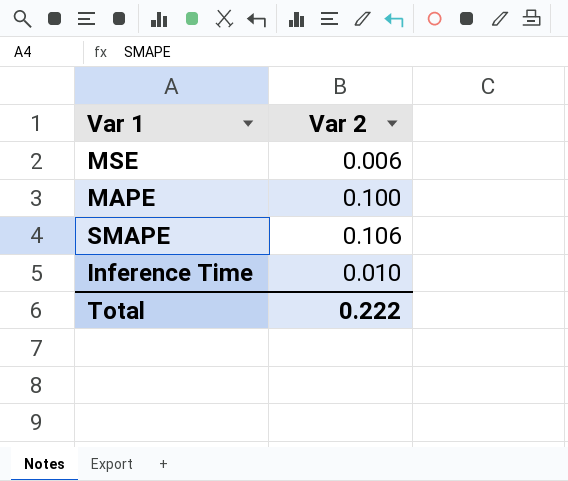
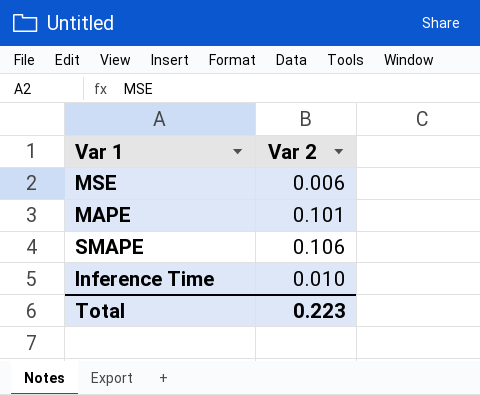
MAPE | Var 2: 0.100 -> 0.101
Total | Var 2: 0.222 -> 0.223

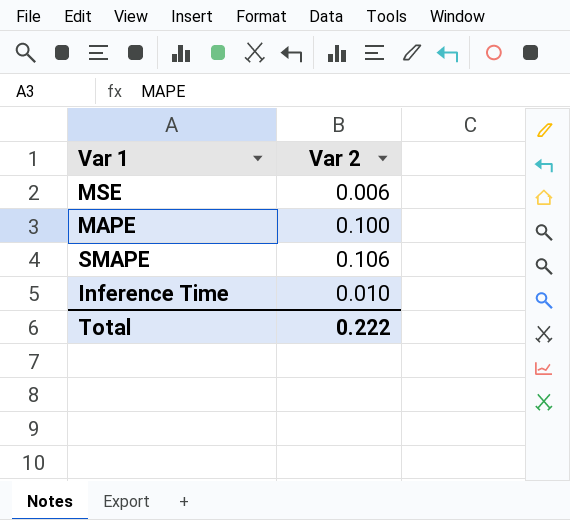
MAPE | Var 2: 0.101 -> 0.100
Total | Var 2: 0.223 -> 0.222

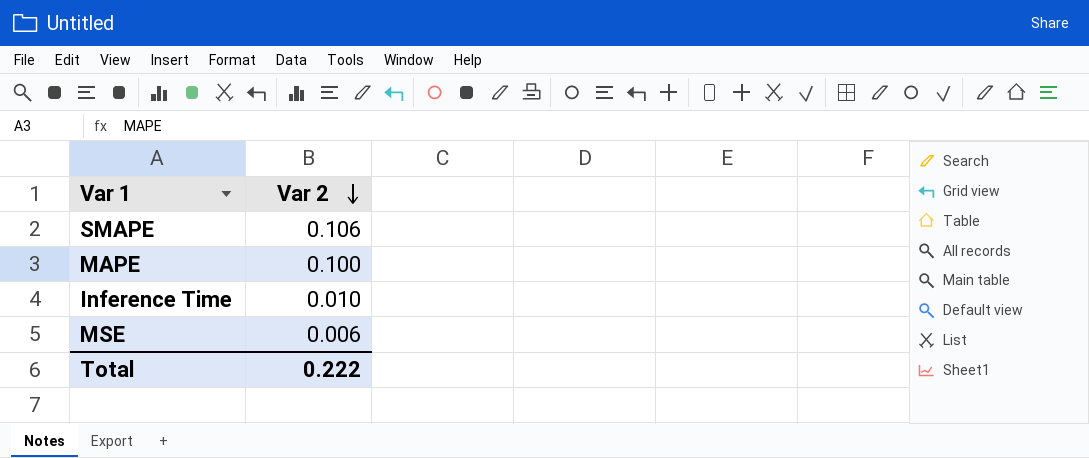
row order: none -> Var 2 descending

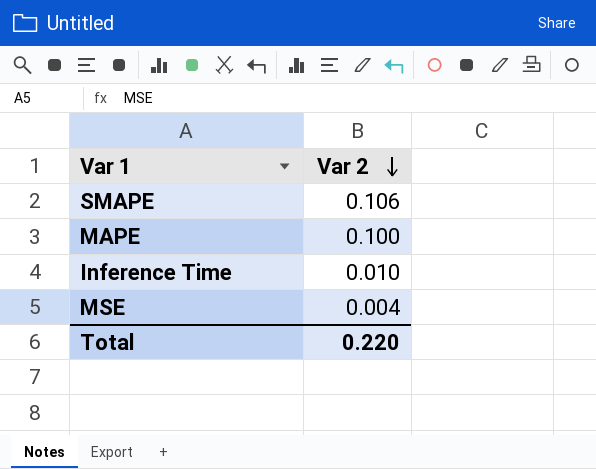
MSE | Var 2: 0.006 -> 0.004
Total | Var 2: 0.222 -> 0.220

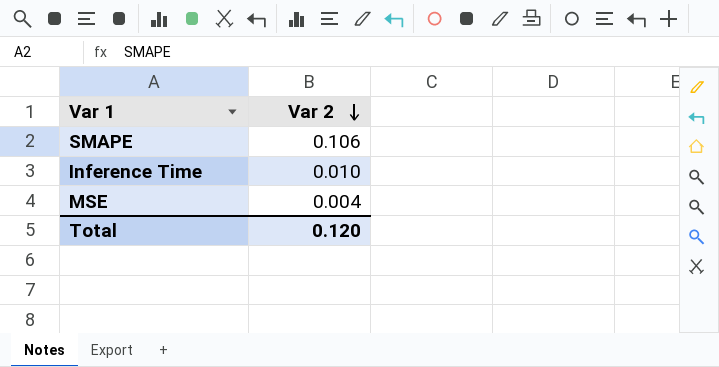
row MAPE: 0.100 -> none
Total | Var 2: 0.220 -> 0.120

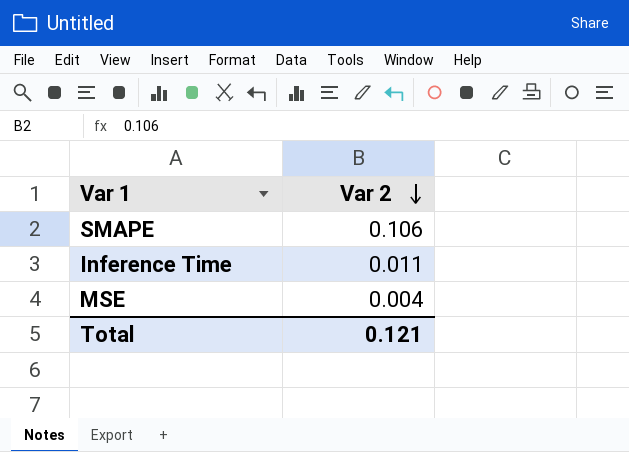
Inference Time | Var 2: 0.010 -> 0.011
Total | Var 2: 0.120 -> 0.121

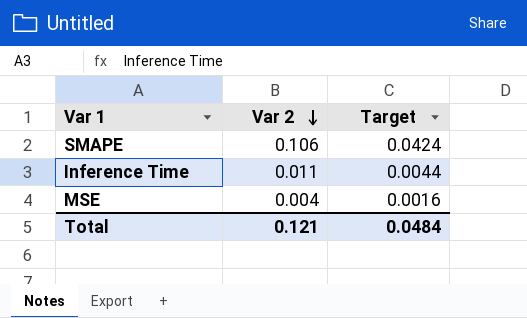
column Target | formula: none -> [Var 2] * 0.4

